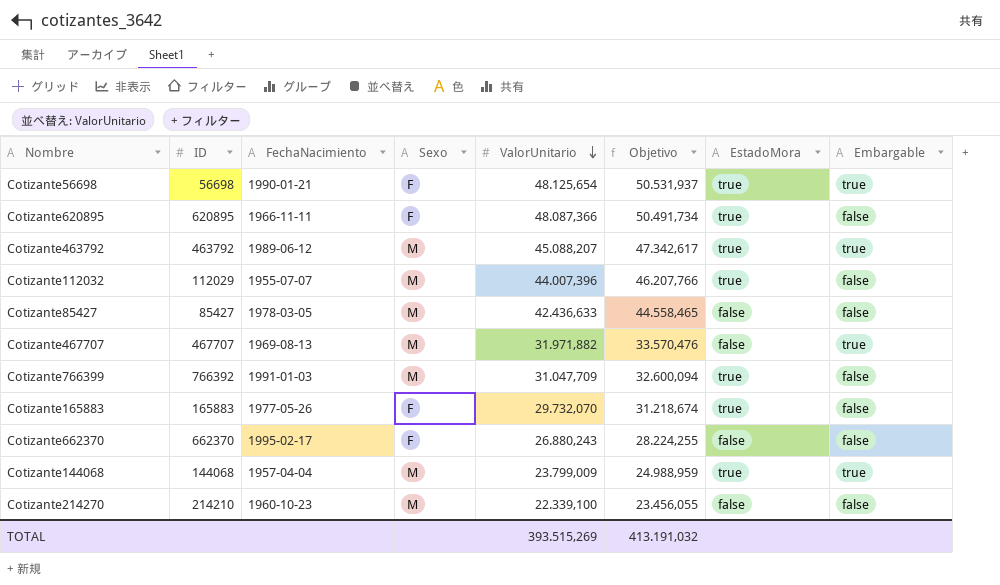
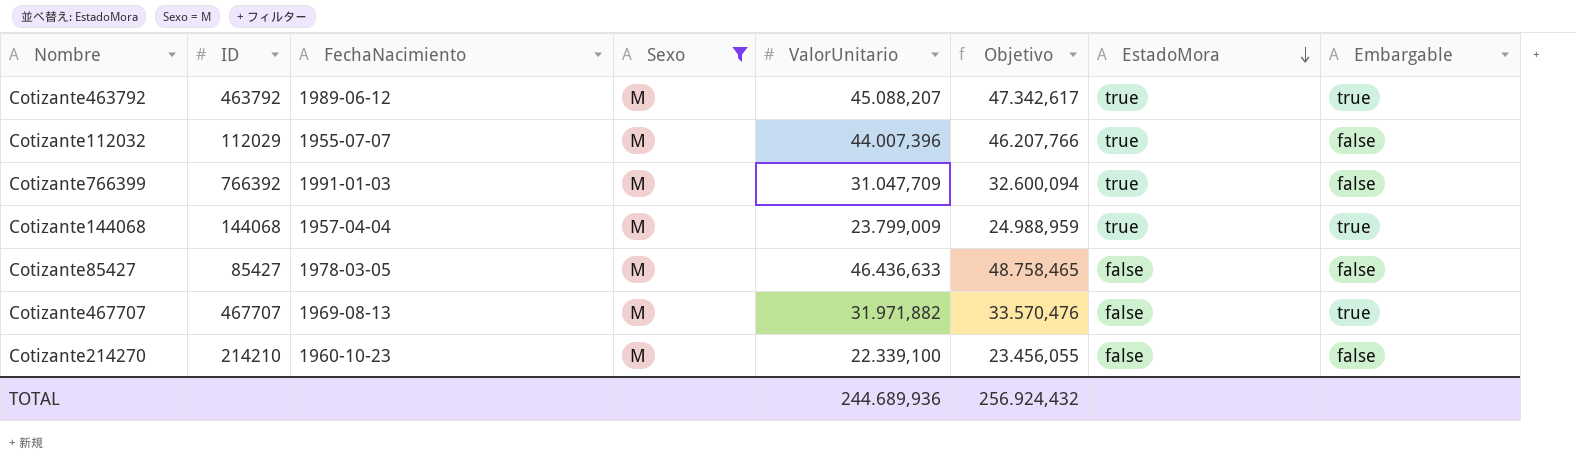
filter: none -> Sexo = M
row order: ValorUnitario descending -> EstadoMora descending
Cotizante85427 | ValorUnitario: 42.436,633 -> 46.436,633
Cotizante85427 | Objetivo: 44.558,465 -> 48.758,465
TOTAL | ValorUnitario: 393.515,269 -> 244.689,936
TOTAL | Objetivo: 413.191,032 -> 256.924,432

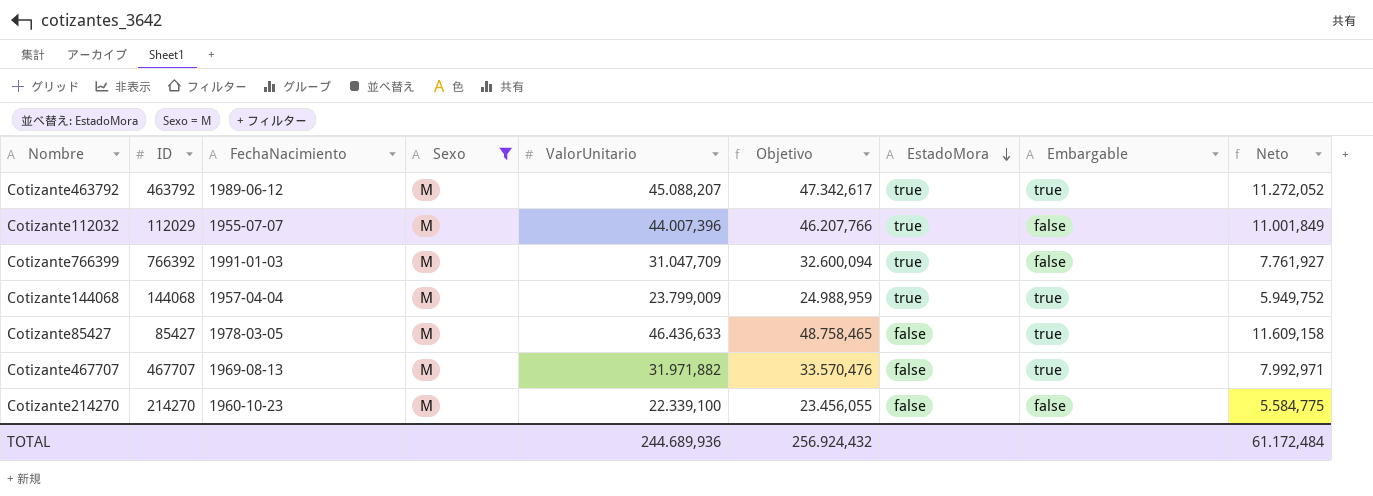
column Neto | formula: none -> [ValorUnitario] * 0,25
Cotizante85427 | Embargable: false -> true
Cotizante214270 | ID: 214210 -> 214270

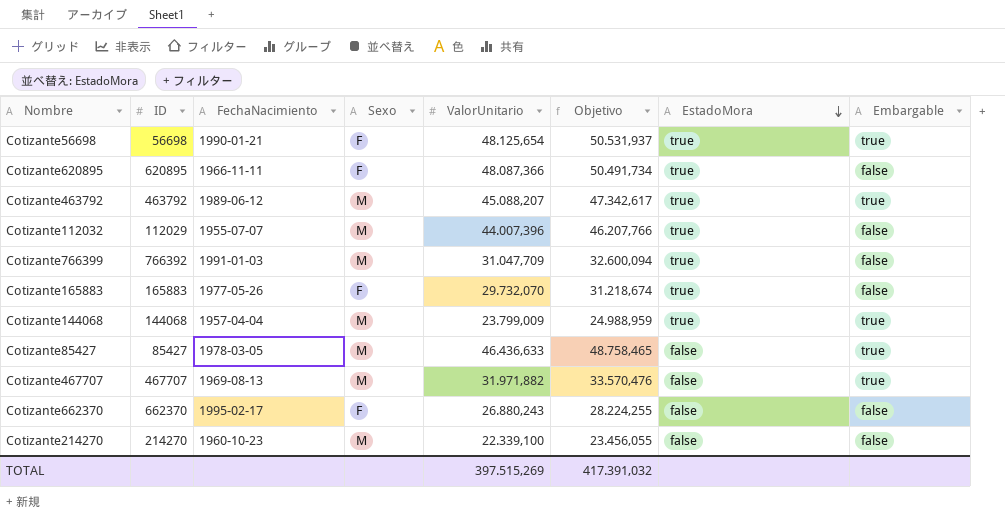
filter: Sexo = M -> none
column Neto | formula: [ValorUnitario] * 0,25 -> none
TOTAL | ValorUnitario: 244.689,936 -> 397.515,269
TOTAL | Objetivo: 256.924,432 -> 417.391,032

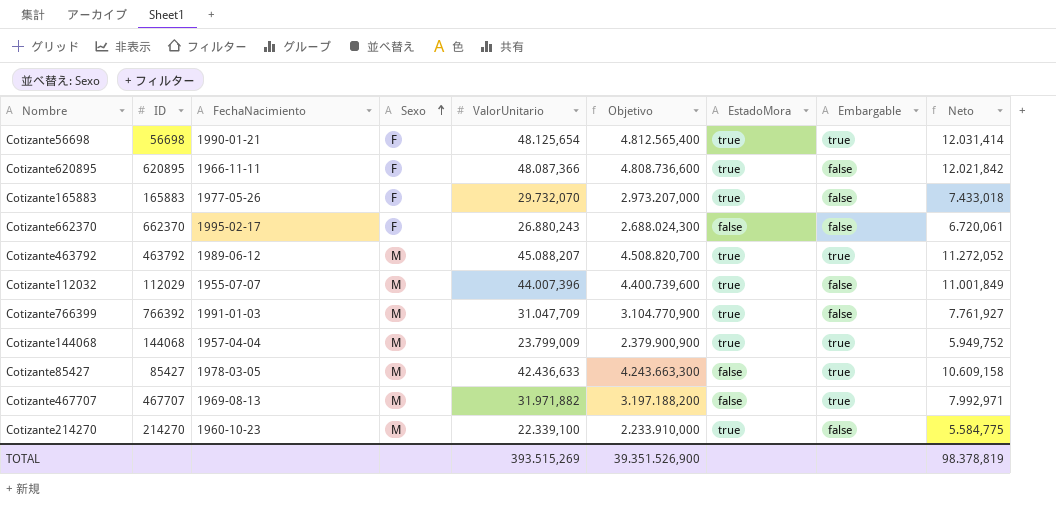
row order: EstadoMora descending -> Sexo ascending
column Objetivo | formula: [ValorUnitario] * 1,05 -> [ValorUnitario] * 100
column Neto | formula: none -> [ValorUnitario] * 0,25
Cotizante85427 | ValorUnitario: 46.436,633 -> 42.436,633
Cotizante214270 | EstadoMora: false -> true
TOTAL | ValorUnitario: 397.515,269 -> 393.515,269
TOTAL | Objetivo: 417.391,032 -> 39.351.526,900

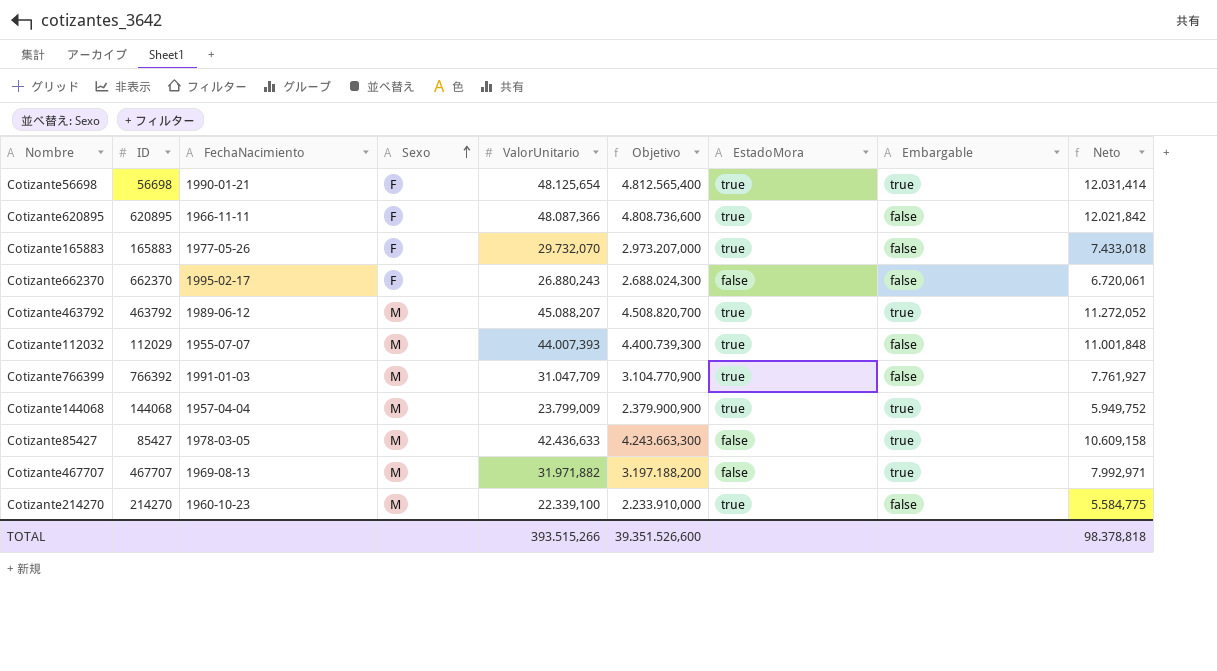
Cotizante112032 | ValorUnitario: 44.007,396 -> 44.007,393
Cotizante112032 | Objetivo: 4.400.739,600 -> 4.400.739,300
Cotizante112032 | Neto: 11.001,849 -> 11.001,848
TOTAL | ValorUnitario: 393.515,269 -> 393.515,266
TOTAL | Objetivo: 39.351.526,900 -> 39.351.526,600
TOTAL | Neto: 98.378,819 -> 98.378,818

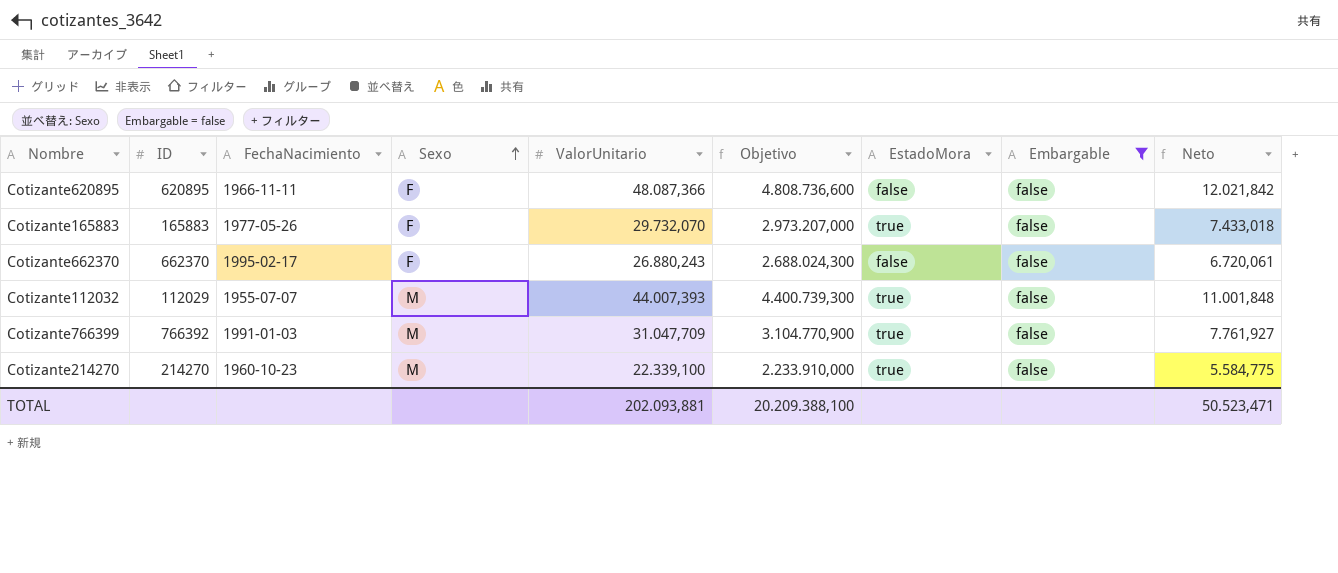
filter: none -> Embargable = false
Cotizante620895 | EstadoMora: true -> false
TOTAL | ValorUnitario: 393.515,266 -> 202.093,881
TOTAL | Objetivo: 39.351.526,600 -> 20.209.388,100
TOTAL | Neto: 98.378,818 -> 50.523,471

